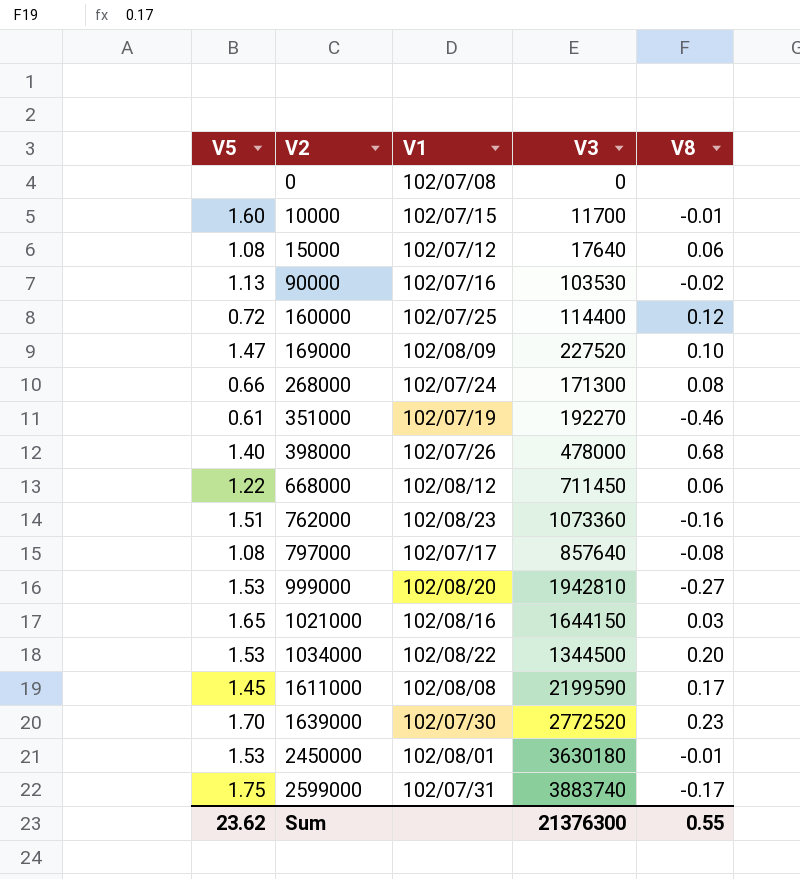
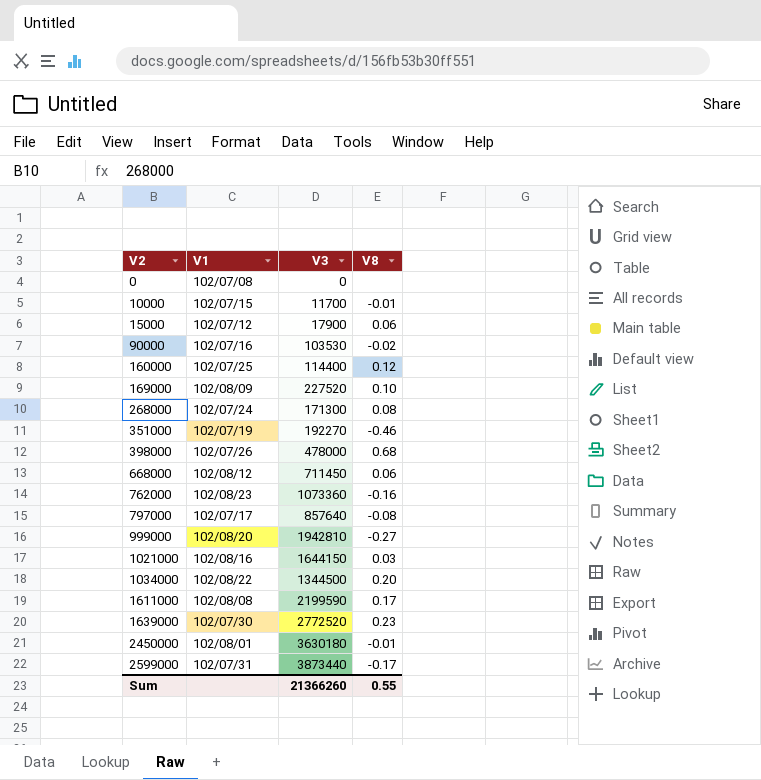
column V5 | position: 1 -> none
15000 | V3: 17640 -> 17900
2599000 | V3: 3883740 -> 3873440
Sum | V3: 21376300 -> 21366260

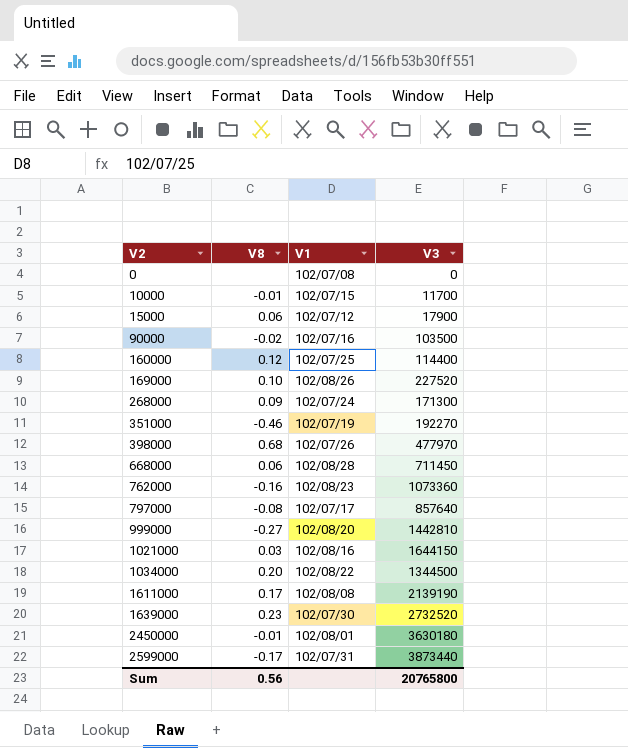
column V8 | position: 4 -> 2
90000 | V3: 103530 -> 103500
169000 | V1: 102/08/09 -> 102/08/26
268000 | V8: 0.08 -> 0.09
398000 | V3: 478000 -> 477970
668000 | V1: 102/08/12 -> 102/08/28
999000 | V3: 1942810 -> 1442810
1611000 | V3: 2199590 -> 2139190
1639000 | V3: 2772520 -> 2732520
Sum | V8: 0.55 -> 0.56
Sum | V3: 21366260 -> 20765800

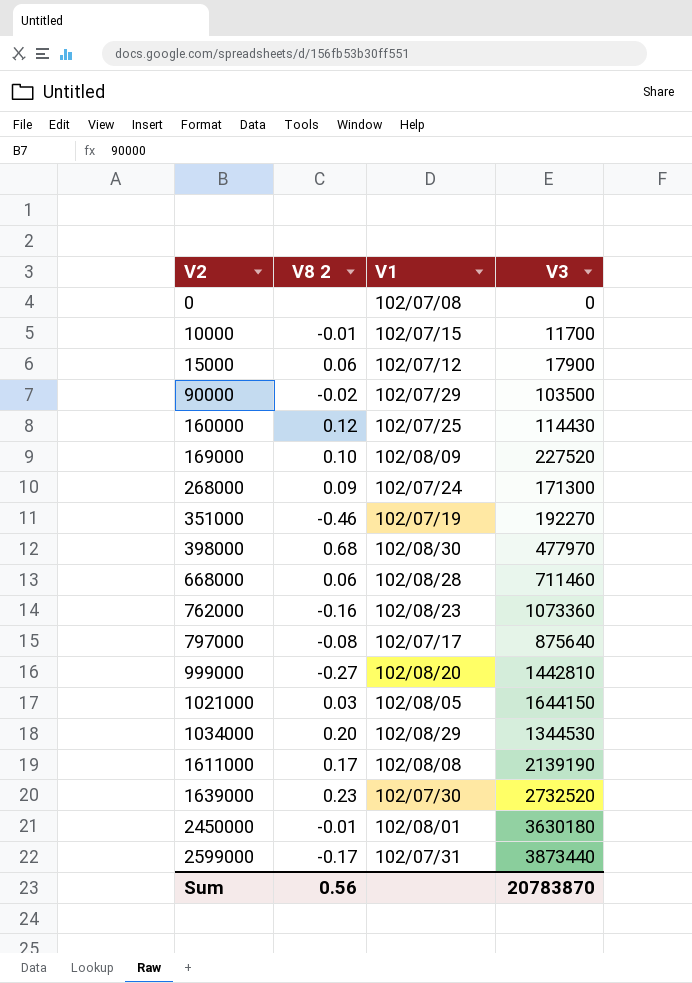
column name: V8 -> V8 2
90000 | V1: 102/07/16 -> 102/07/29
160000 | V3: 114400 -> 114430
169000 | V1: 102/08/26 -> 102/08/09
398000 | V1: 102/07/26 -> 102/08/30
668000 | V3: 711450 -> 711460
797000 | V3: 857640 -> 875640
1021000 | V1: 102/08/16 -> 102/08/05
1034000 | V1: 102/08/22 -> 102/08/29
1034000 | V3: 1344500 -> 1344530
Sum | V3: 20765800 -> 20783870

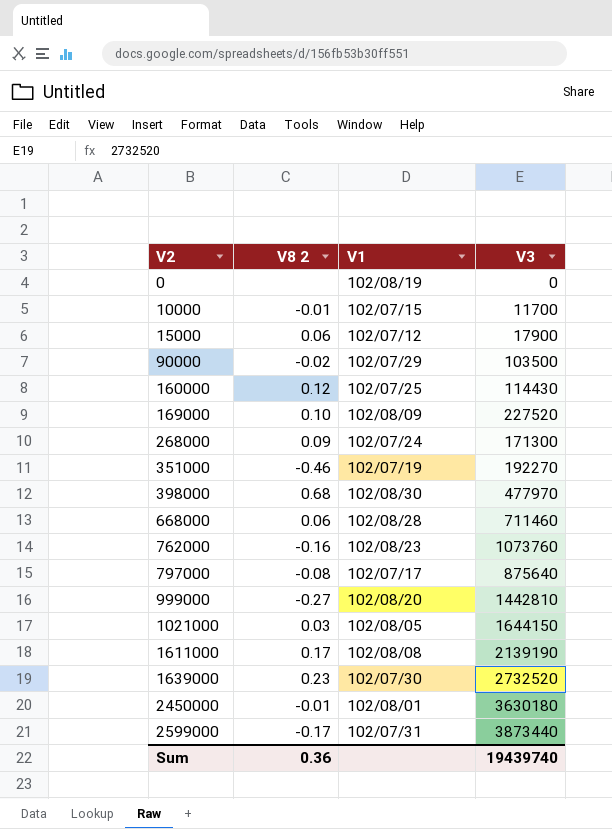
row 1034000: 0.20 | 102/08/29 | 1344530 -> none
0 | V1: 102/07/08 -> 102/08/19
762000 | V3: 1073360 -> 1073760
Sum | V8 2: 0.56 -> 0.36
Sum | V3: 20783870 -> 19439740

